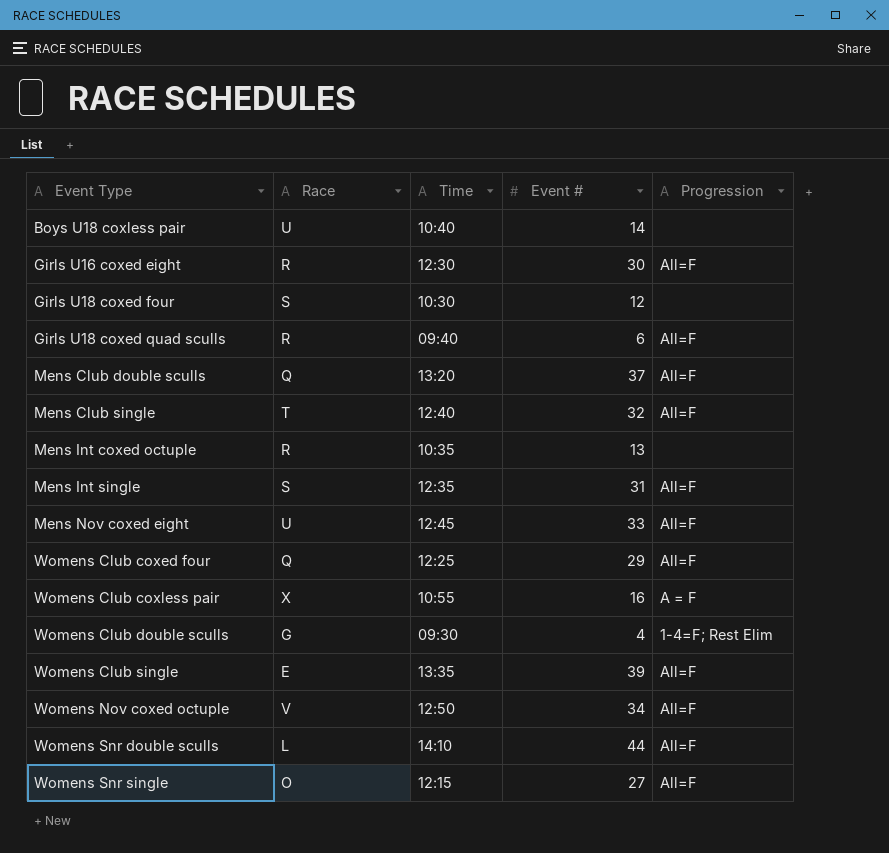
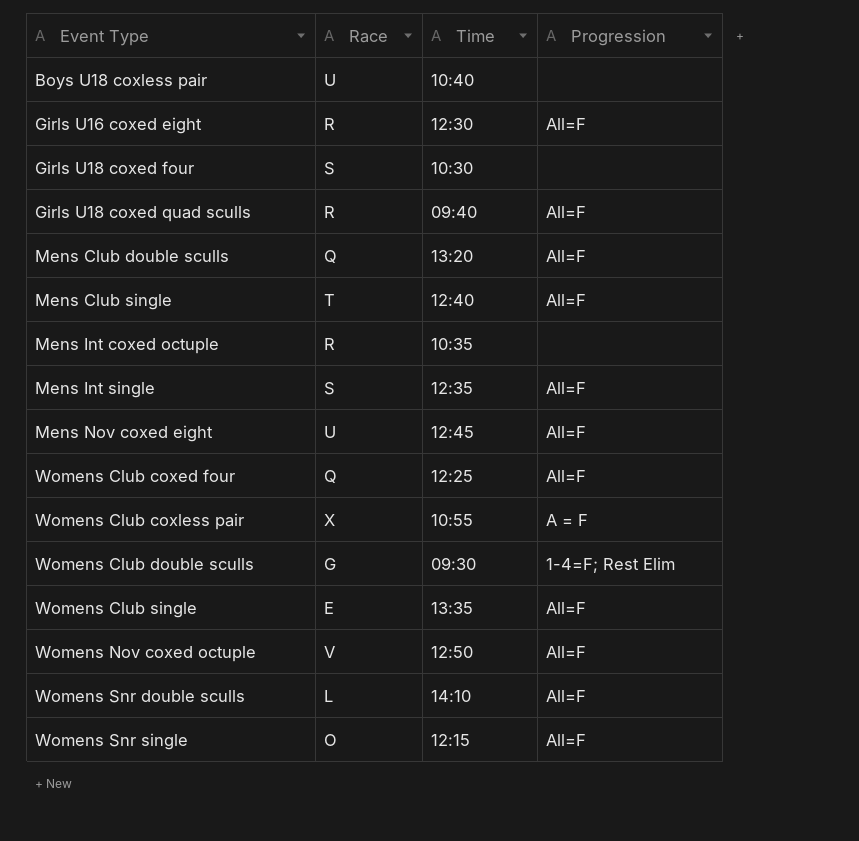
column Event # | position: 4 -> none

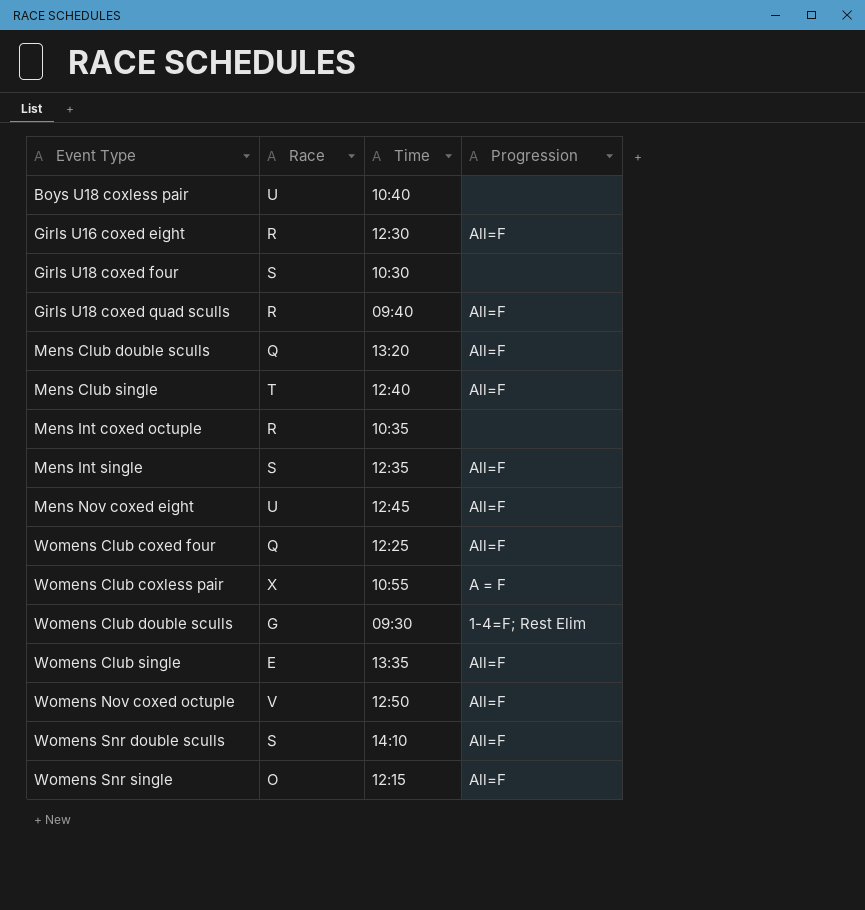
Womens Snr double sculls | Race: L -> S

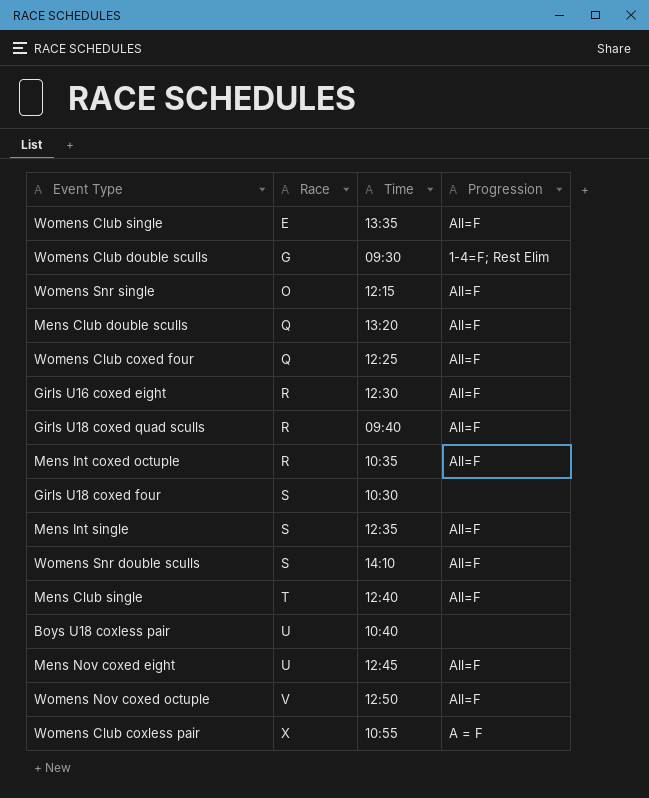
row order: Event Type ascending -> Race ascending
Mens Int coxed octuple | Progression: none -> All=F

